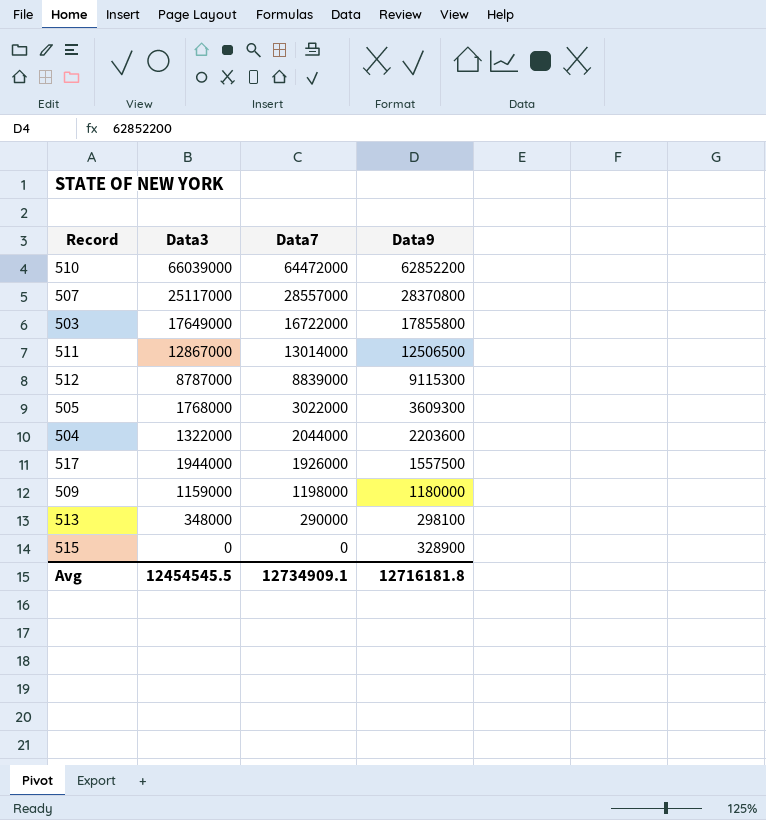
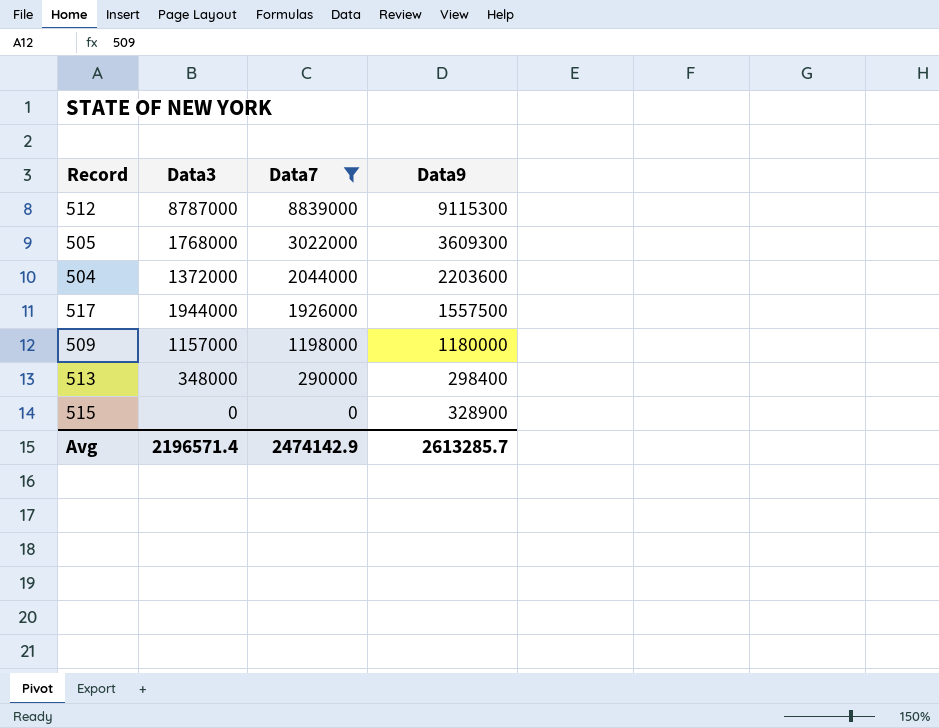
filter: none -> Data7 <= 8839000
504 | Data3: 1322000 -> 1372000
509 | Data3: 1159000 -> 1157000
513 | Data9: 298100 -> 298400
Avg | Data3: 12454545.5 -> 2196571.4
Avg | Data7: 12734909.1 -> 2474142.9
Avg | Data9: 12716181.8 -> 2613285.7

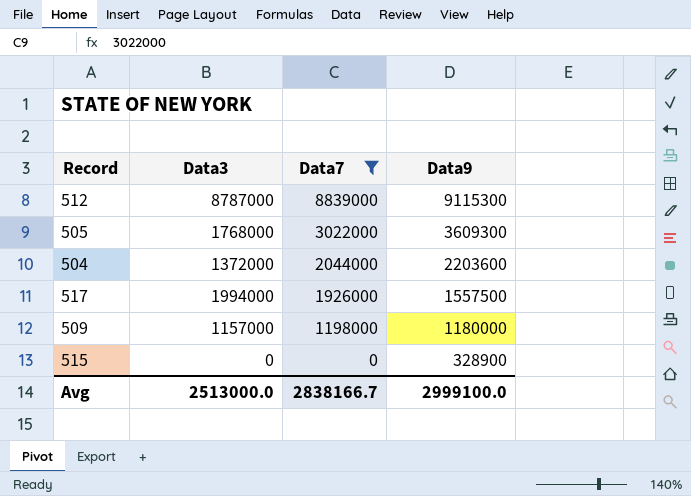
row 513: 348000 | 290000 | 298400 -> none
517 | Data3: 1944000 -> 1994000
Avg | Data3: 2196571.4 -> 2513000.0
Avg | Data7: 2474142.9 -> 2838166.7
Avg | Data9: 2613285.7 -> 2999100.0

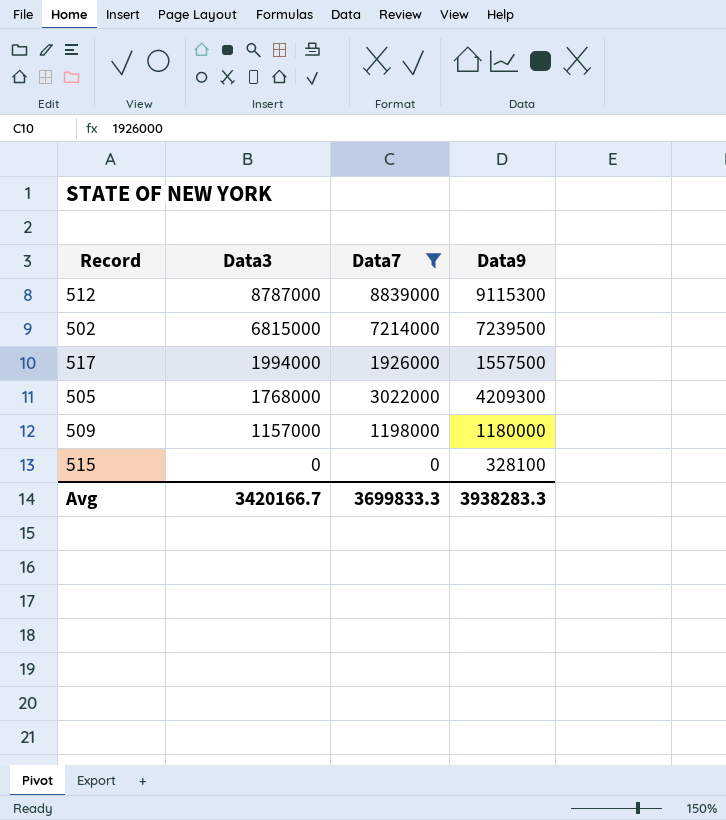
row order: Data7 descending -> Data3 descending
row 504: 1372000 | 2044000 | 2203600 -> none
row 502: none -> 6815000 | 7214000 | 7239500
505 | Data9: 3609300 -> 4209300
515 | Data9: 328900 -> 328100
Avg | Data3: 2513000.0 -> 3420166.7
Avg | Data7: 2838166.7 -> 3699833.3
Avg | Data9: 2999100.0 -> 3938283.3

